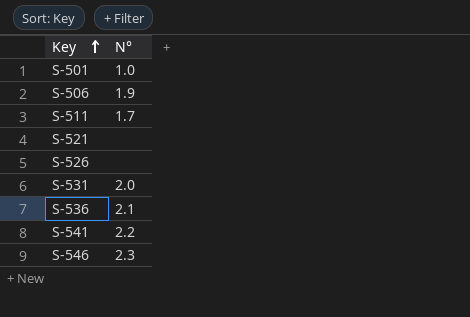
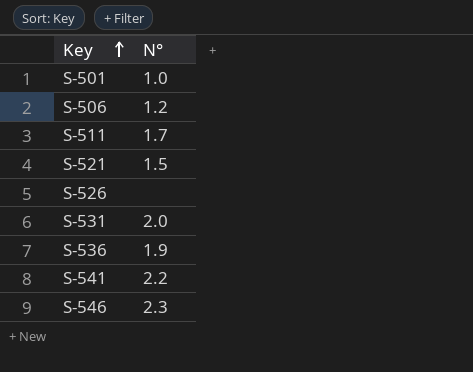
S-506 | N°: 1.9 -> 1.2
S-521 | N°: none -> 1.5
S-536 | N°: 2.1 -> 1.9

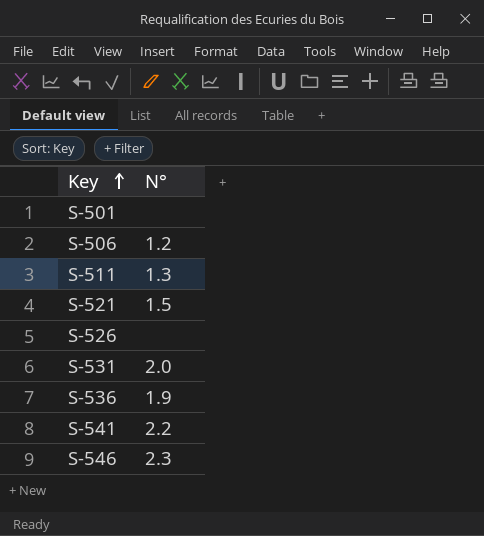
S-501 | N°: 1.0 -> none
S-511 | N°: 1.7 -> 1.3

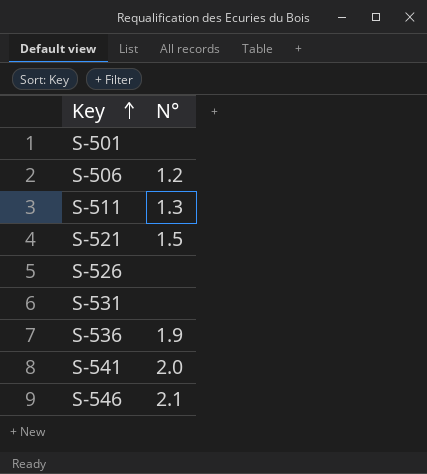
S-531 | N°: 2.0 -> none
S-541 | N°: 2.2 -> 2.0
S-546 | N°: 2.3 -> 2.1

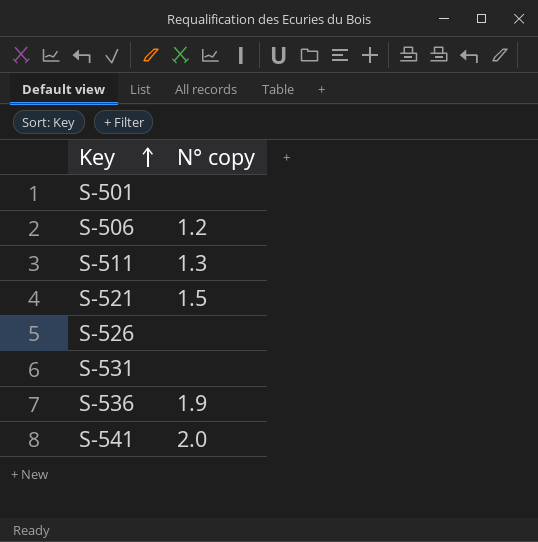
column name: N° -> N° copy
row S-546: 2.1 -> none

